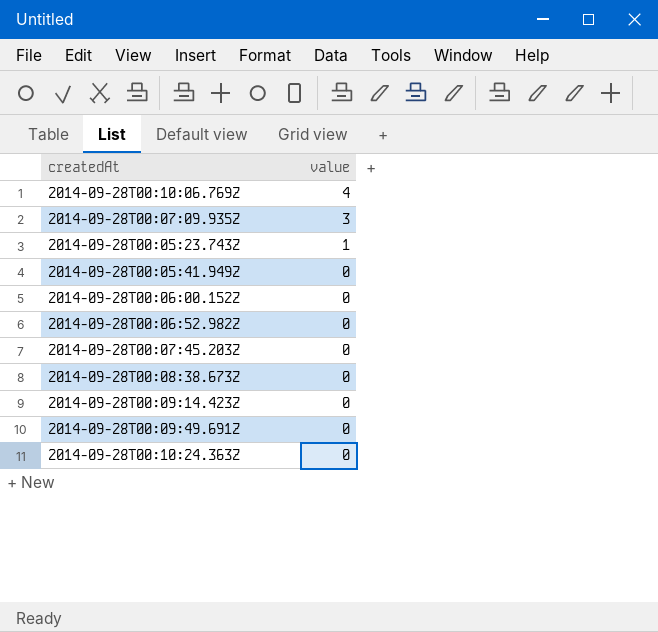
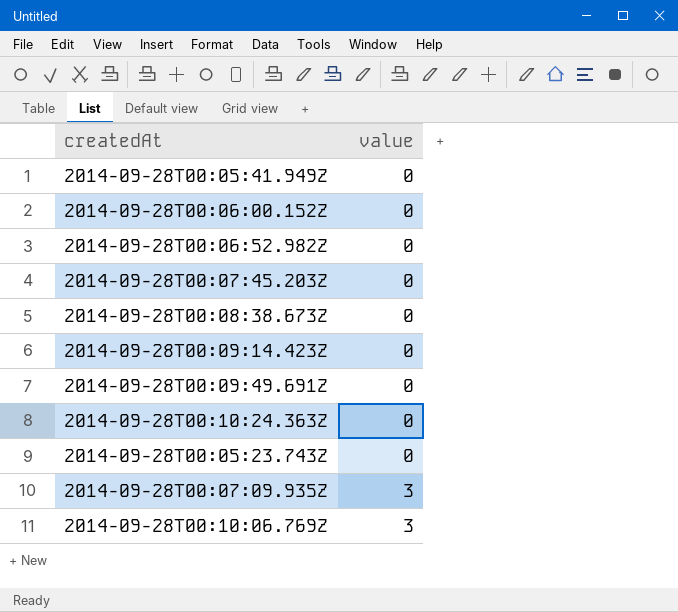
row order: value descending -> value ascending
2014-09-28T00:05:23.743Z | value: 1 -> 0
2014-09-28T00:10:06.769Z | value: 4 -> 3

